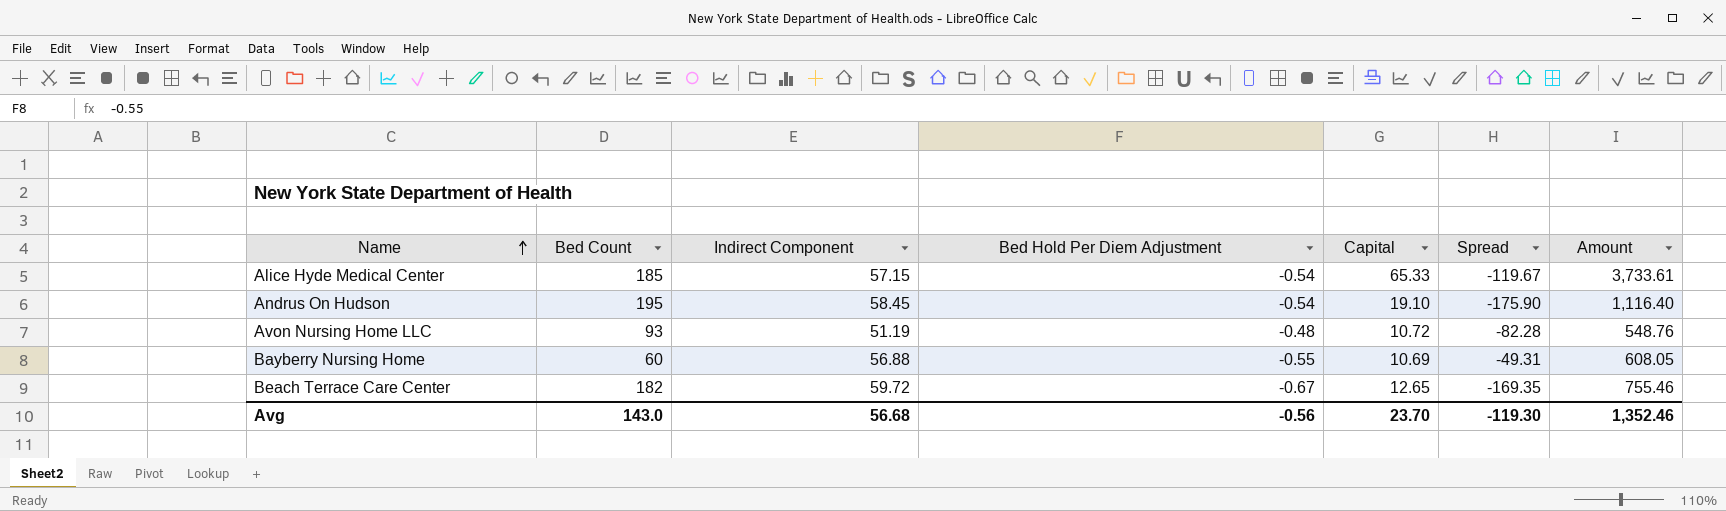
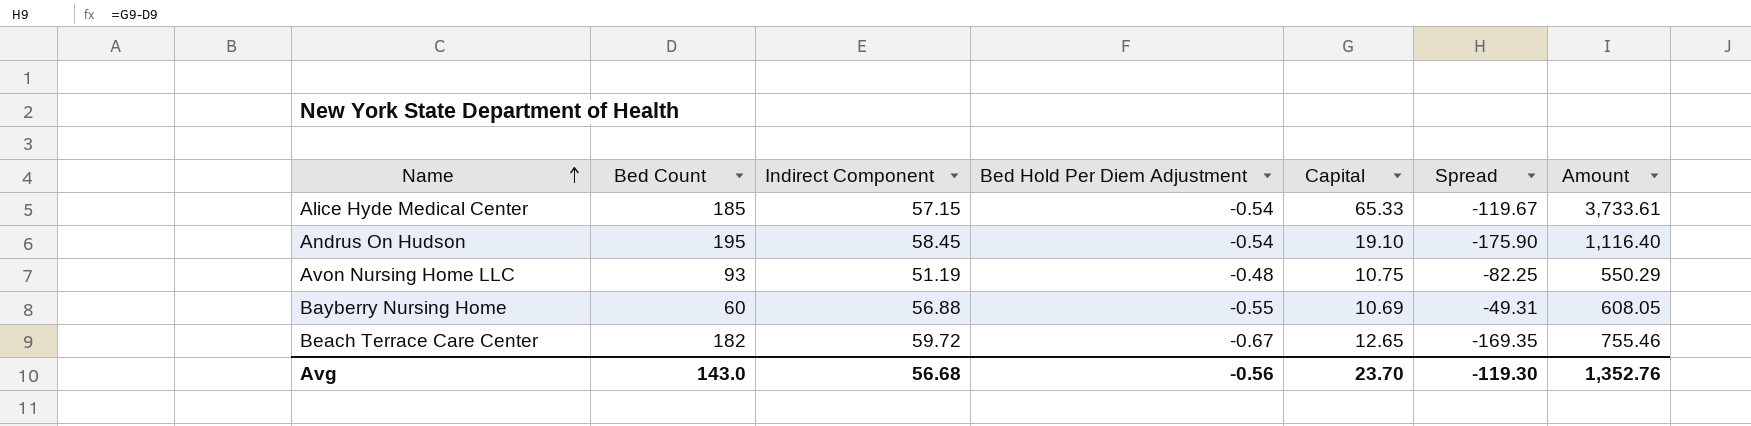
Avon Nursing Home LLC | Capital: 10.72 -> 10.75
Avon Nursing Home LLC | Spread: -82.28 -> -82.25
Avon Nursing Home LLC | Amount: 548.76 -> 550.29
Avg | Amount: 1,352.46 -> 1,352.76

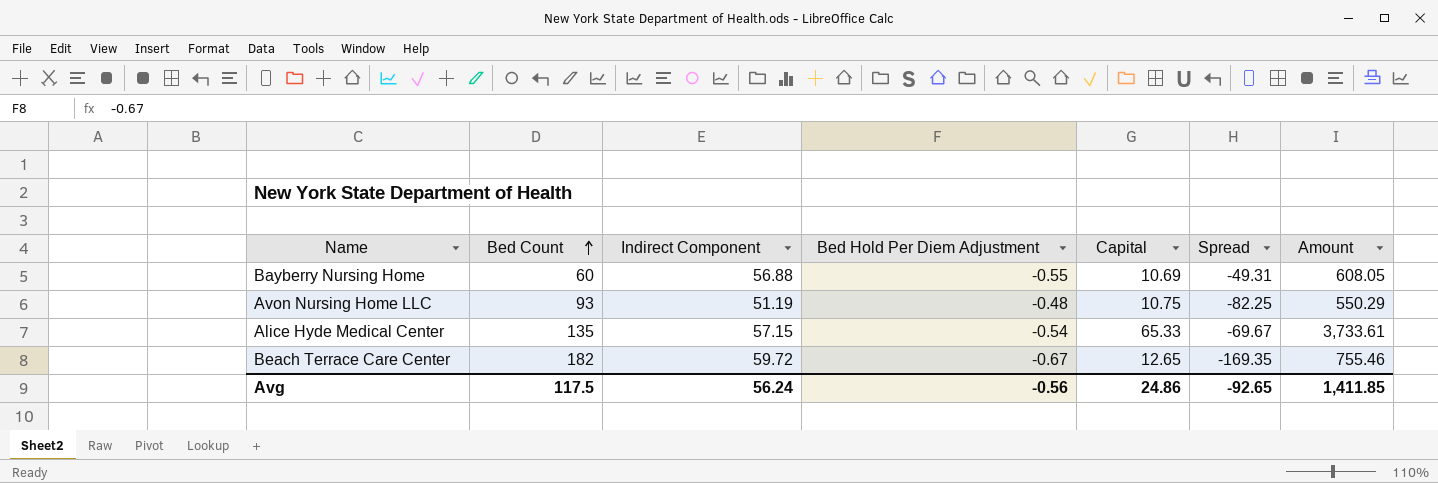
row order: Name ascending -> Bed Count ascending
row Andrus On Hudson: 195 | 58.45 | -0.54 | 19.10 | -175.90 | 1,116.40 -> none
Alice Hyde Medical Center | Bed Count: 185 -> 135
Alice Hyde Medical Center | Spread: -119.67 -> -69.67
Avg | Bed Count: 143.0 -> 117.5
Avg | Indirect Component: 56.68 -> 56.24
Avg | Capital: 23.70 -> 24.86
Avg | Spread: -119.30 -> -92.65
Avg | Amount: 1,352.76 -> 1,411.85

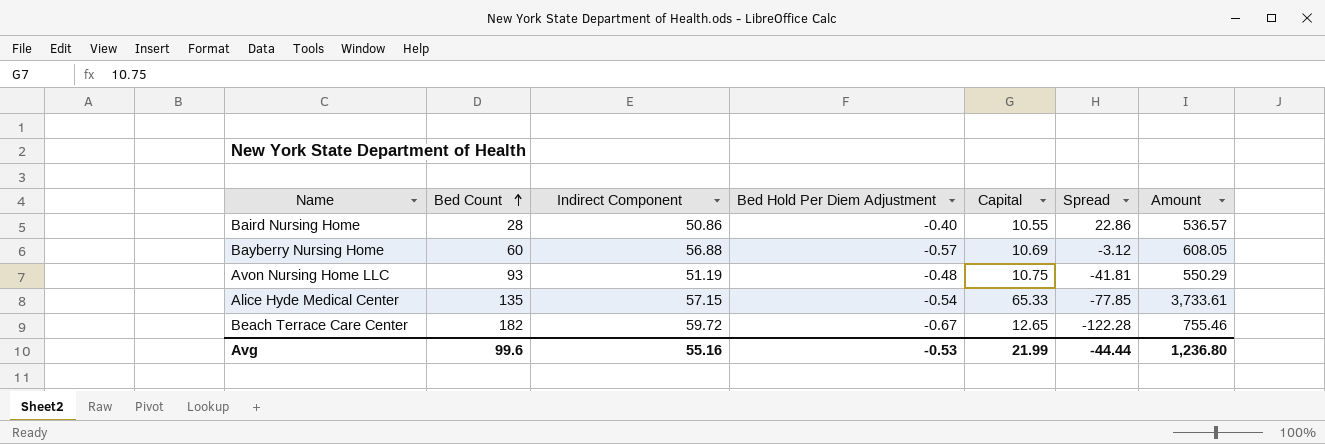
column Spread | formula: [Capital] - [Bed Count] -> [Indirect Component] - [Bed Count]
row Baird Nursing Home: none -> 28 | 50.86 | -0.40 | 10.55 | 22.86 | 536.57
Bayberry Nursing Home | Bed Hold Per Diem Adjustment: -0.55 -> -0.57
Avg | Bed Count: 117.5 -> 99.6
Avg | Indirect Component: 56.24 -> 55.16
Avg | Bed Hold Per Diem Adjustment: -0.56 -> -0.53
Avg | Capital: 24.86 -> 21.99
Avg | Spread: -92.65 -> -44.44
Avg | Amount: 1,411.85 -> 1,236.80

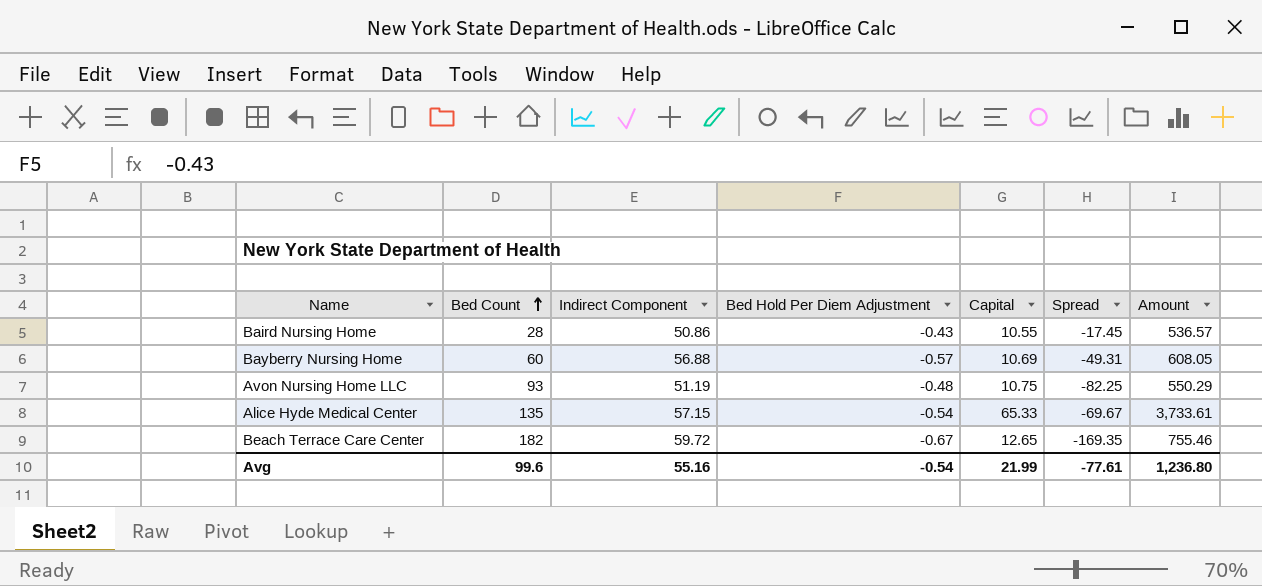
column Spread | formula: [Indirect Component] - [Bed Count] -> [Capital] - [Bed Count]
Baird Nursing Home | Bed Hold Per Diem Adjustment: -0.40 -> -0.43
Avg | Bed Hold Per Diem Adjustment: -0.53 -> -0.54
Avg | Spread: -44.44 -> -77.61

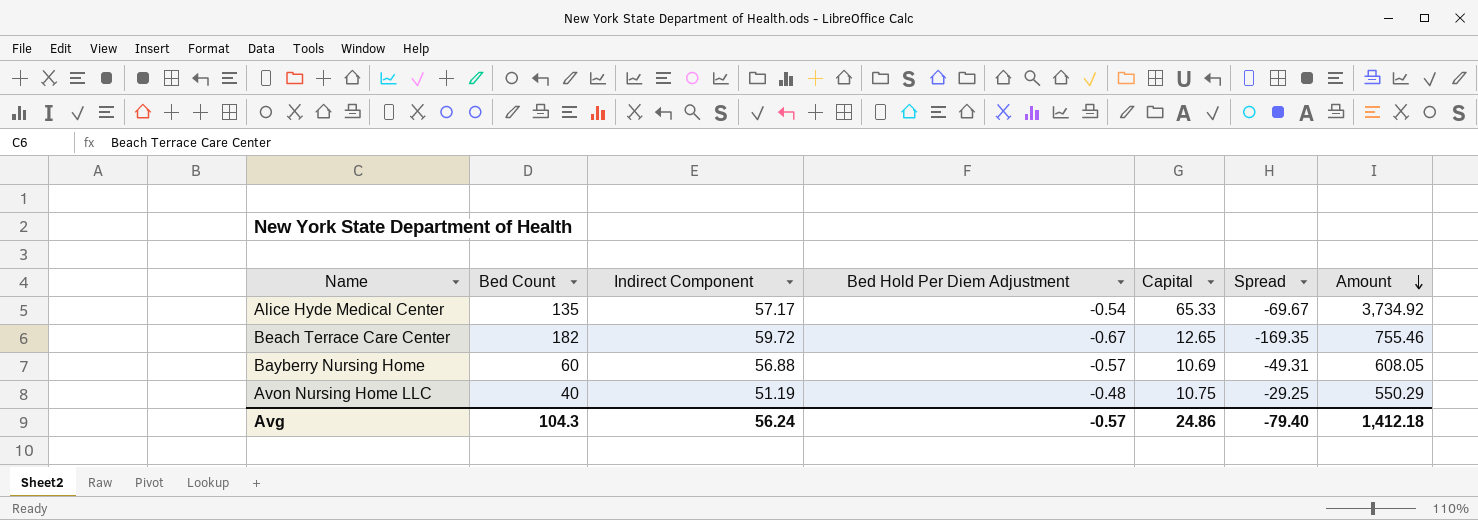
row order: Bed Count ascending -> Amount descending
row Baird Nursing Home: 28 | 50.86 | -0.43 | 10.55 | -17.45 | 536.57 -> none
Alice Hyde Medical Center | Indirect Component: 57.15 -> 57.17
Alice Hyde Medical Center | Amount: 3,733.61 -> 3,734.92
Avon Nursing Home LLC | Bed Count: 93 -> 40
Avon Nursing Home LLC | Spread: -82.25 -> -29.25
Avg | Bed Count: 99.6 -> 104.3
Avg | Indirect Component: 55.16 -> 56.24
Avg | Bed Hold Per Diem Adjustment: -0.54 -> -0.57
Avg | Capital: 21.99 -> 24.86
Avg | Spread: -77.61 -> -79.40
Avg | Amount: 1,236.80 -> 1,412.18

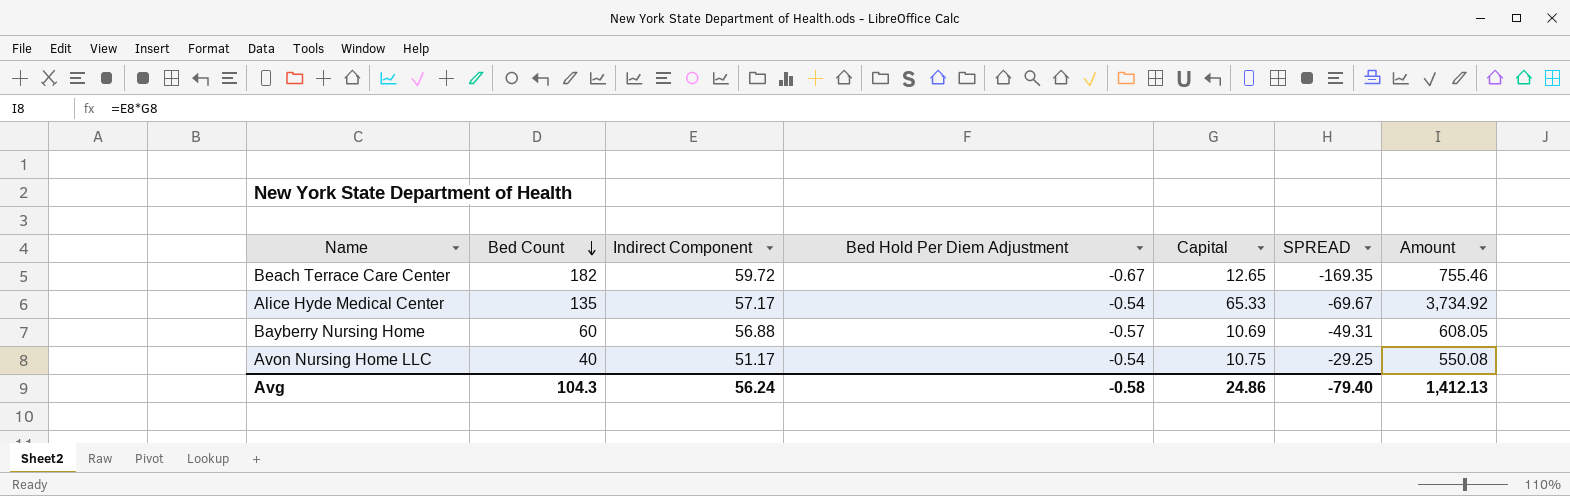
row order: Amount descending -> Bed Count descending
column name: Spread -> SPREAD
Avon Nursing Home LLC | Indirect Component: 51.19 -> 51.17
Avon Nursing Home LLC | Bed Hold Per Diem Adjustment: -0.48 -> -0.54
Avon Nursing Home LLC | Amount: 550.29 -> 550.08
Avg | Bed Hold Per Diem Adjustment: -0.57 -> -0.58
Avg | Amount: 1,412.18 -> 1,412.13

